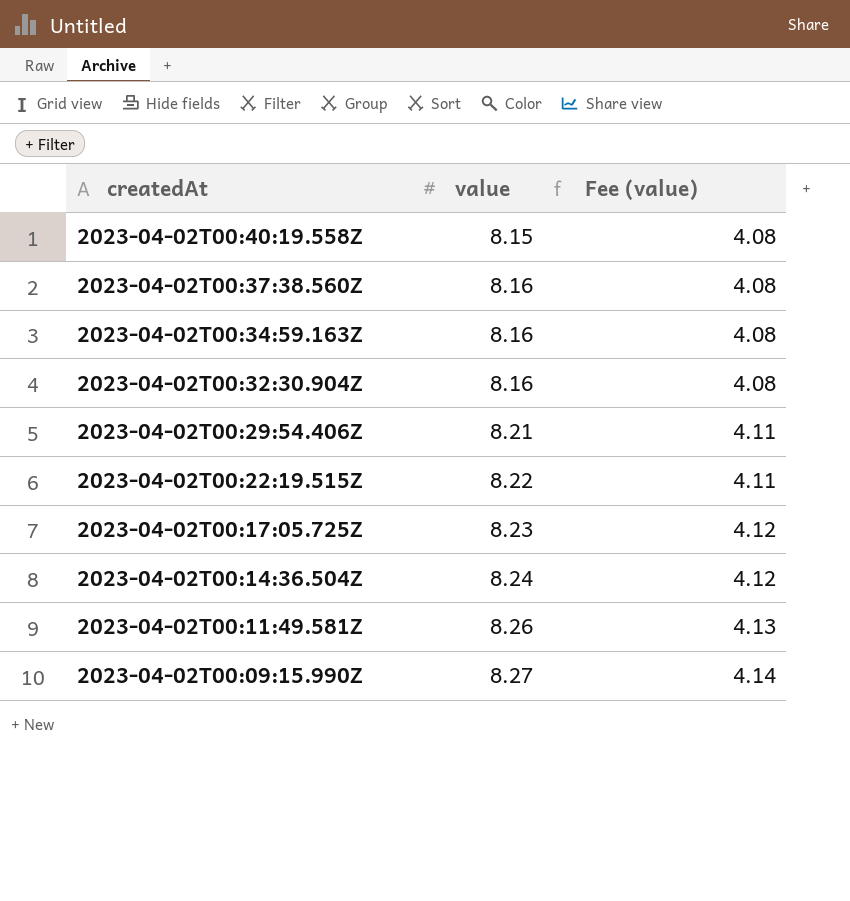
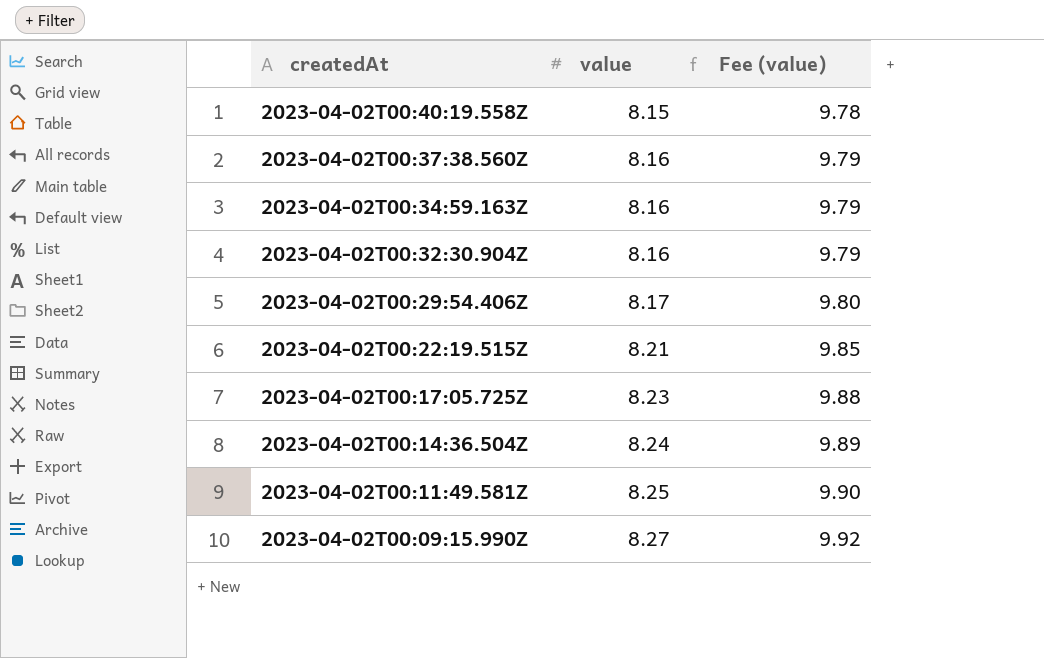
column Fee (value) | formula: [value] * 0.5 -> [value] * 1.2
2023-04-02T00:29:54.406Z | value: 8.21 -> 8.17
2023-04-02T00:22:19.515Z | value: 8.22 -> 8.21
2023-04-02T00:11:49.581Z | value: 8.26 -> 8.25

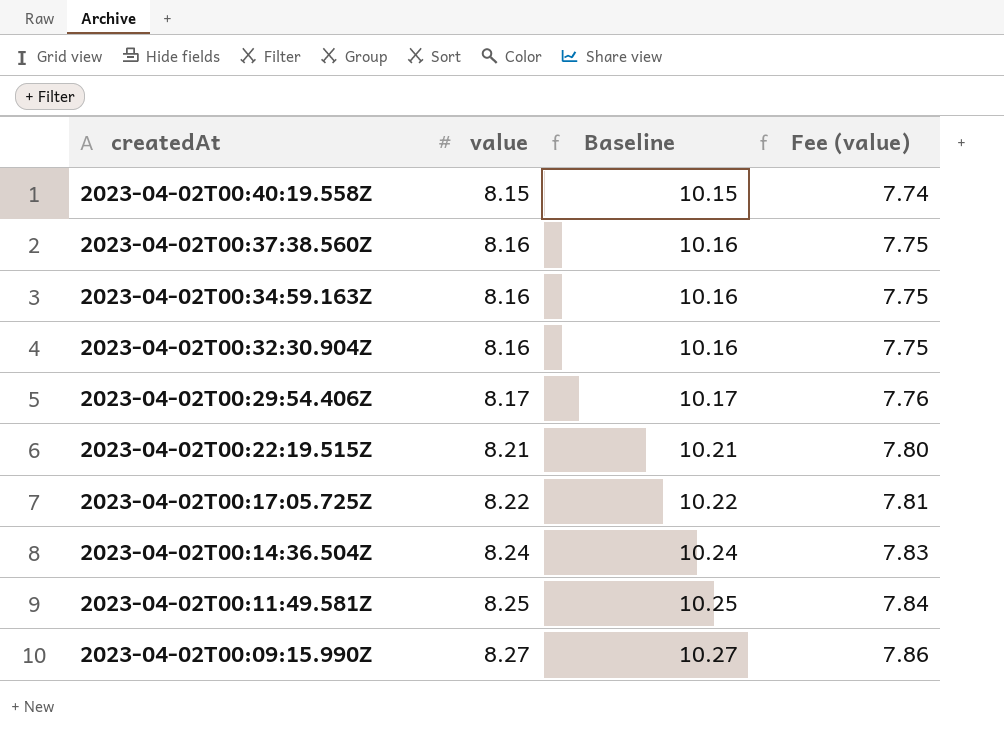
column Baseline | formula: none -> [value] + 2
column Fee (value) | formula: [value] * 1.2 -> [value] * 0.95
2023-04-02T00:17:05.725Z | value: 8.23 -> 8.22

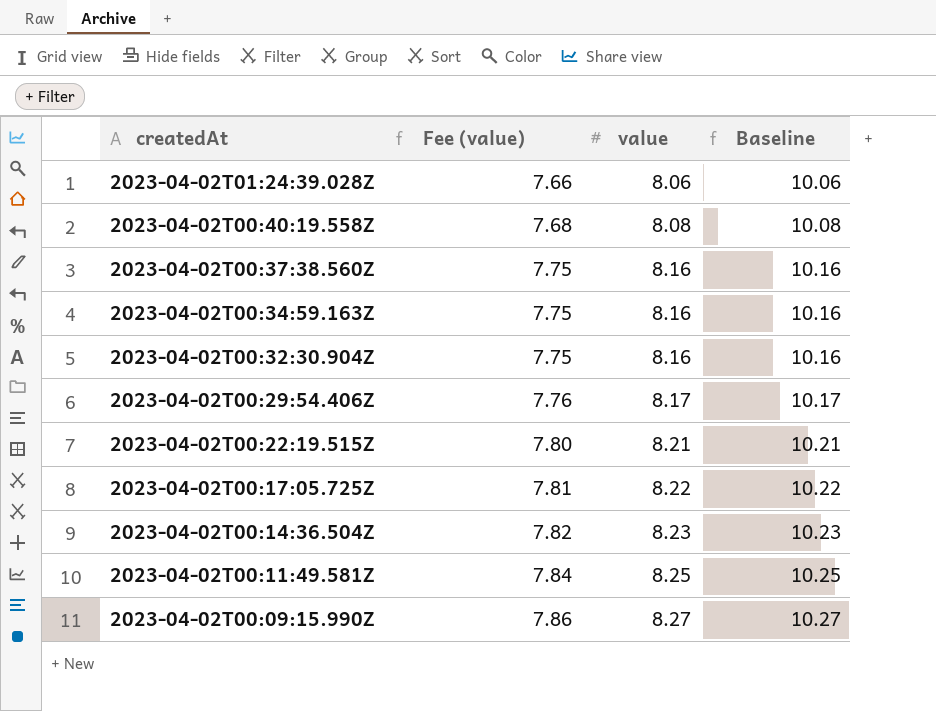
column Fee (value) | position: 4 -> 2
row 2023-04-02T01:24:39.028Z: none -> 7.66 | 8.06 | 10.06
2023-04-02T00:40:19.558Z | Fee (value): 7.74 -> 7.68
2023-04-02T00:40:19.558Z | value: 8.15 -> 8.08
2023-04-02T00:40:19.558Z | Baseline: 10.15 -> 10.08
2023-04-02T00:14:36.504Z | Fee (value): 7.83 -> 7.82
2023-04-02T00:14:36.504Z | value: 8.24 -> 8.23
2023-04-02T00:14:36.504Z | Baseline: 10.24 -> 10.23

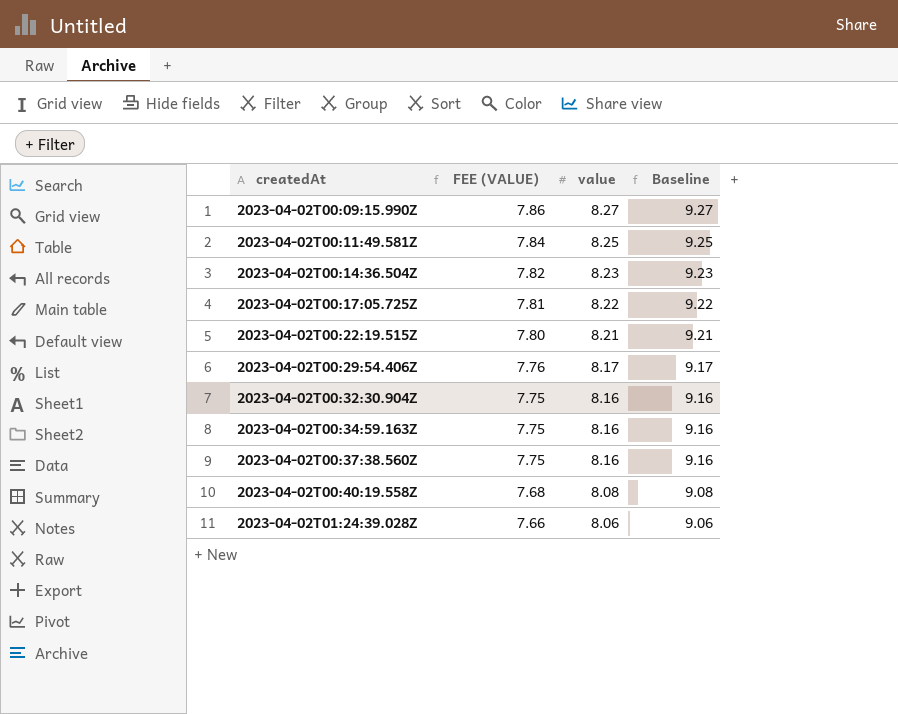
row order: createdAt descending -> createdAt ascending
column name: Fee (value) -> FEE (VALUE)
column Baseline | formula: [value] + 2 -> [value] + 1

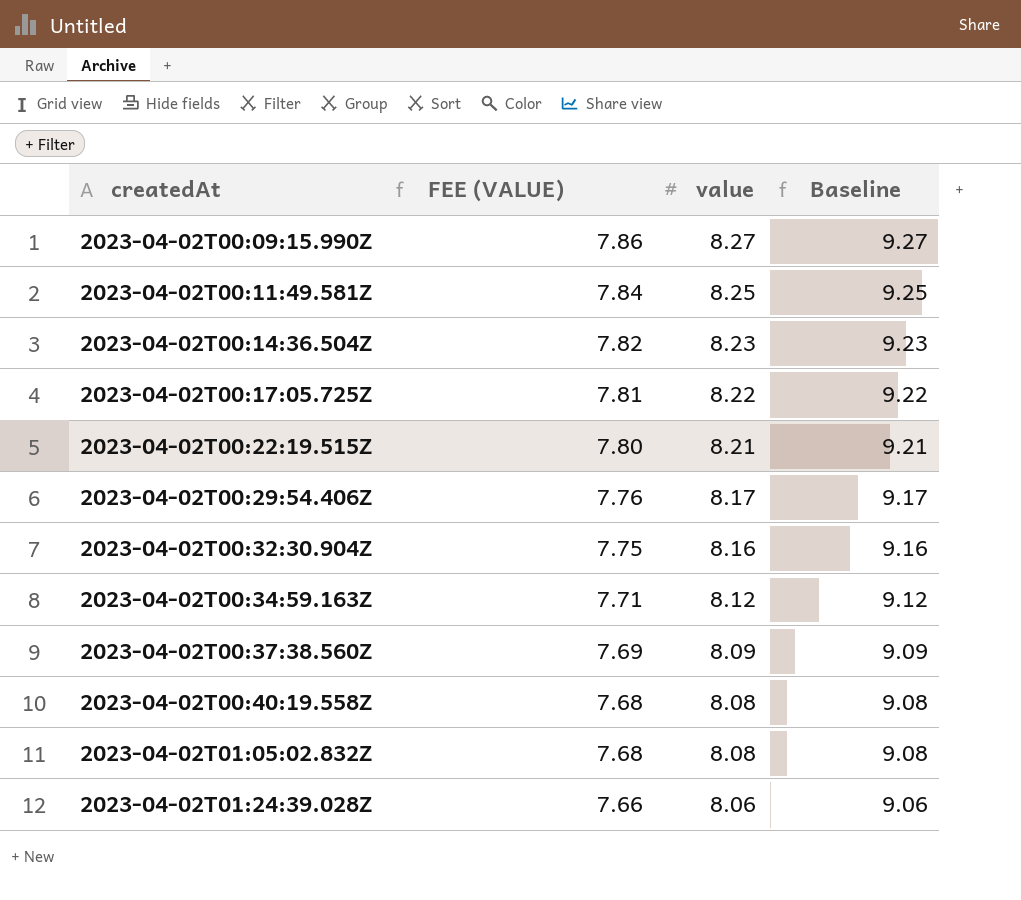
2023-04-02T00:34:59.163Z | FEE (VALUE): 7.75 -> 7.71
2023-04-02T00:34:59.163Z | value: 8.16 -> 8.12
2023-04-02T00:34:59.163Z | Baseline: 9.16 -> 9.12
2023-04-02T00:37:38.560Z | FEE (VALUE): 7.75 -> 7.69
2023-04-02T00:37:38.560Z | value: 8.16 -> 8.09
2023-04-02T00:37:38.560Z | Baseline: 9.16 -> 9.09
row 2023-04-02T01:05:02.832Z: none -> 7.68 | 8.08 | 9.08

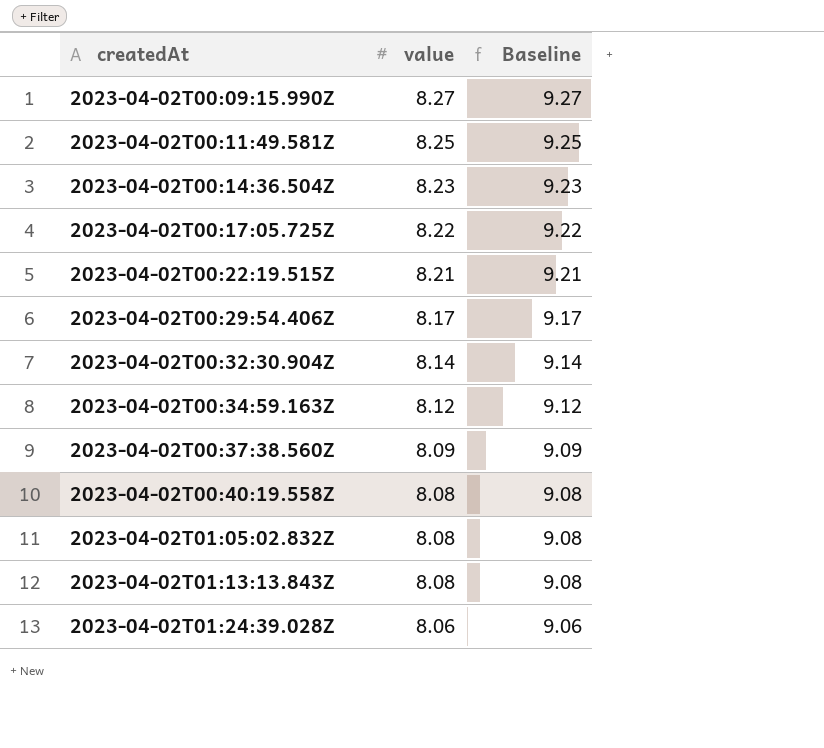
column FEE (VALUE) | formula: [value] * 0.95 -> none
2023-04-02T00:32:30.904Z | value: 8.16 -> 8.14
2023-04-02T00:32:30.904Z | Baseline: 9.16 -> 9.14
row 2023-04-02T01:13:13.843Z: none -> 8.08 | 9.08

